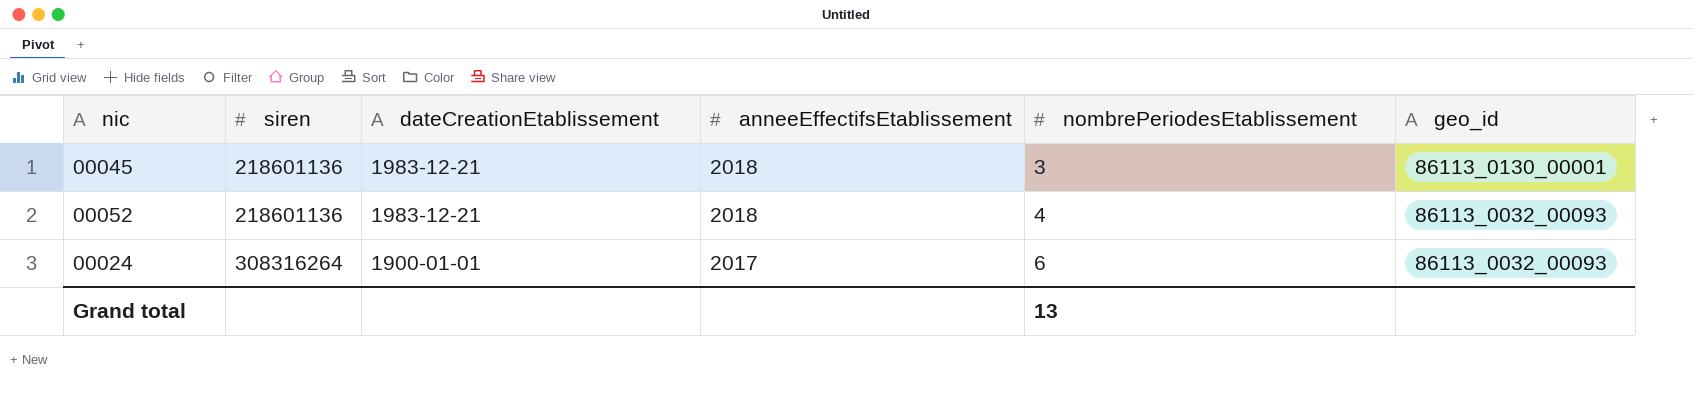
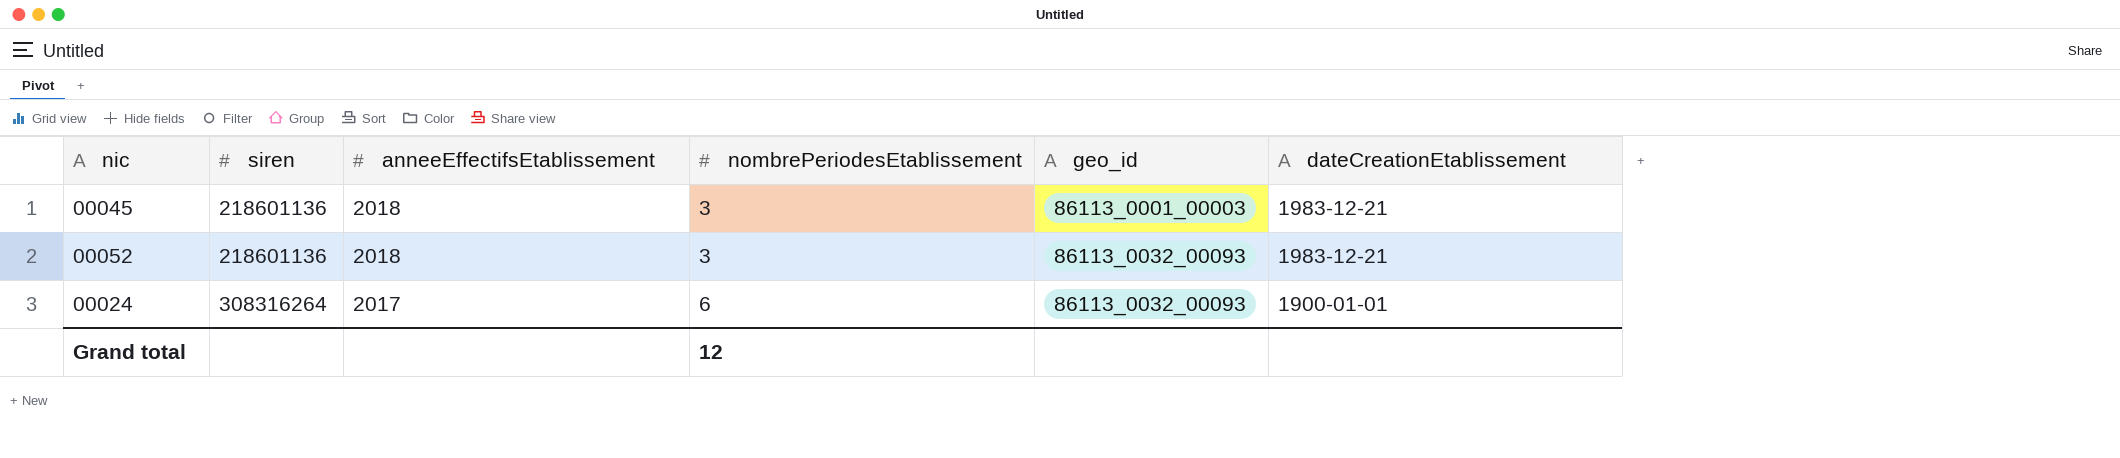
column dateCreationEtablissement | position: 3 -> 6
00045 | geo_id: 86113_0130_00001 -> 86113_0001_00003
00052 | nombrePeriodesEtablissement: 4 -> 3
Grand total | nombrePeriodesEtablissement: 13 -> 12

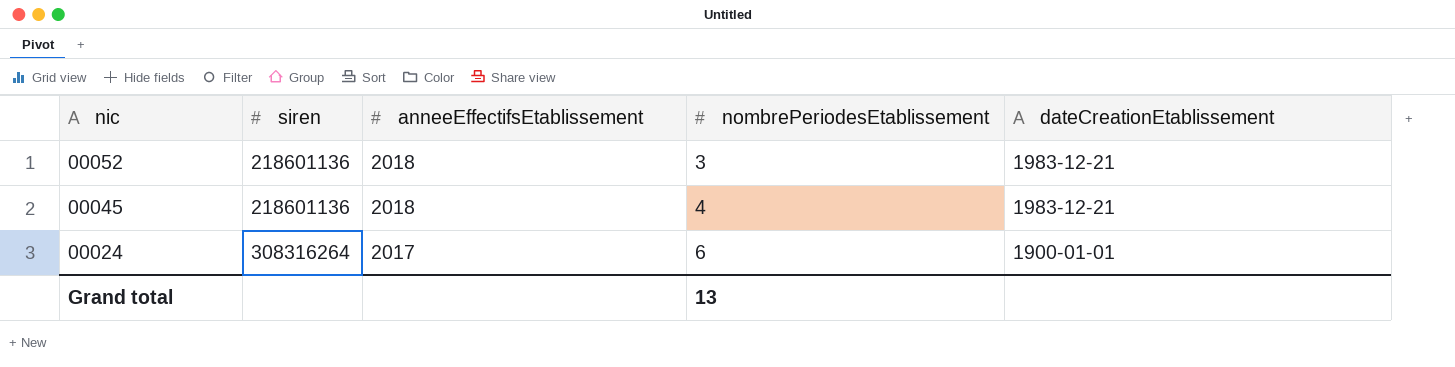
row order: siren ascending -> nic descending
column geo_id | position: 5 -> none
00045 | nombrePeriodesEtablissement: 3 -> 4
Grand total | nombrePeriodesEtablissement: 12 -> 13

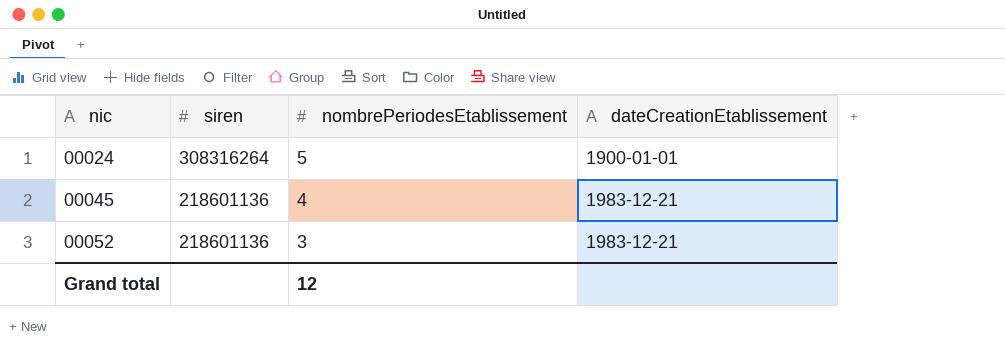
row order: nic descending -> nic ascending
column anneeEffectifsEtablissement | position: 3 -> none
00024 | nombrePeriodesEtablissement: 6 -> 5
Grand total | nombrePeriodesEtablissement: 13 -> 12

